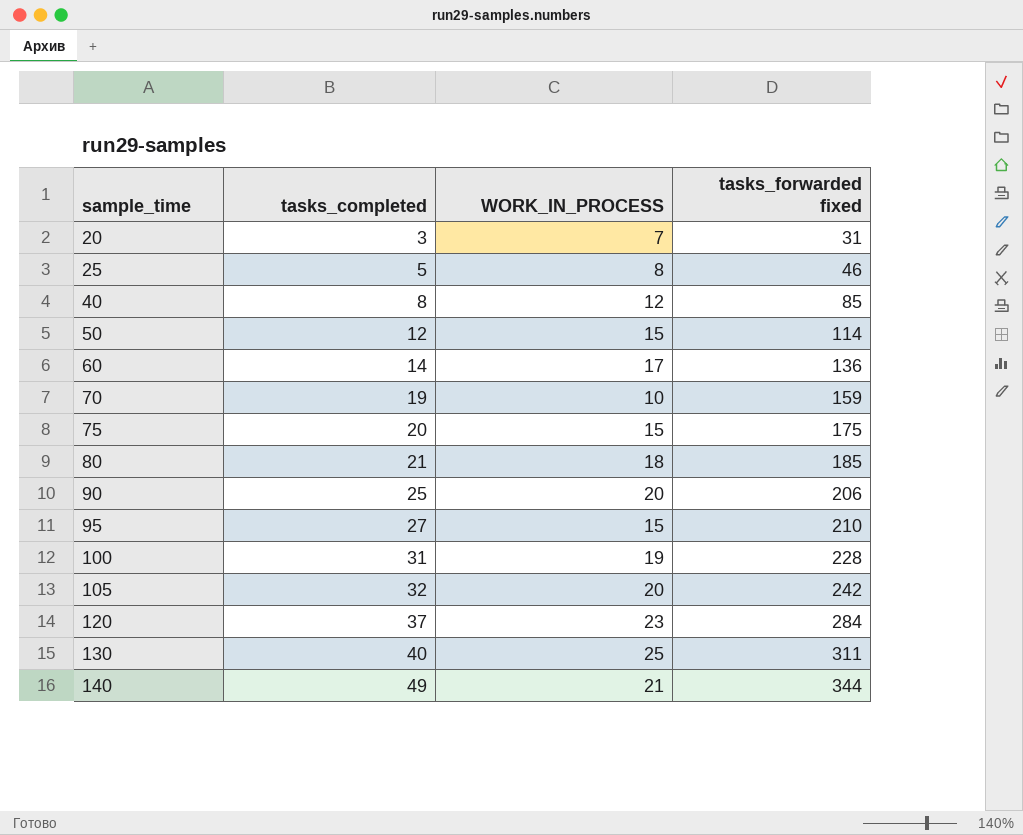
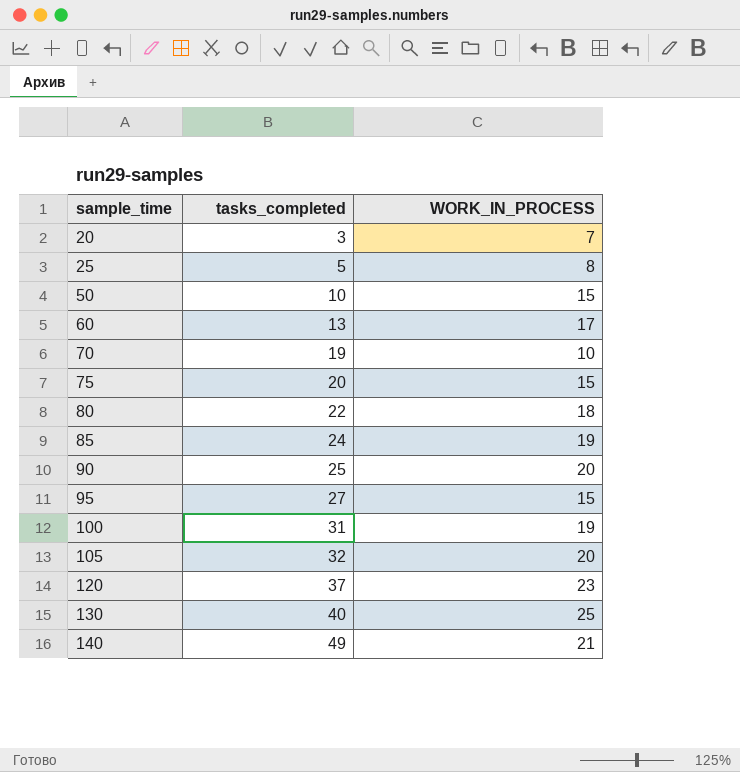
column tasks_forwarded fixed | position: 4 -> none
row 40: 8 | 12 | 85 -> none
50 | tasks_completed: 12 -> 10
60 | tasks_completed: 14 -> 13
80 | tasks_completed: 21 -> 22
row 85: none -> 24 | 19

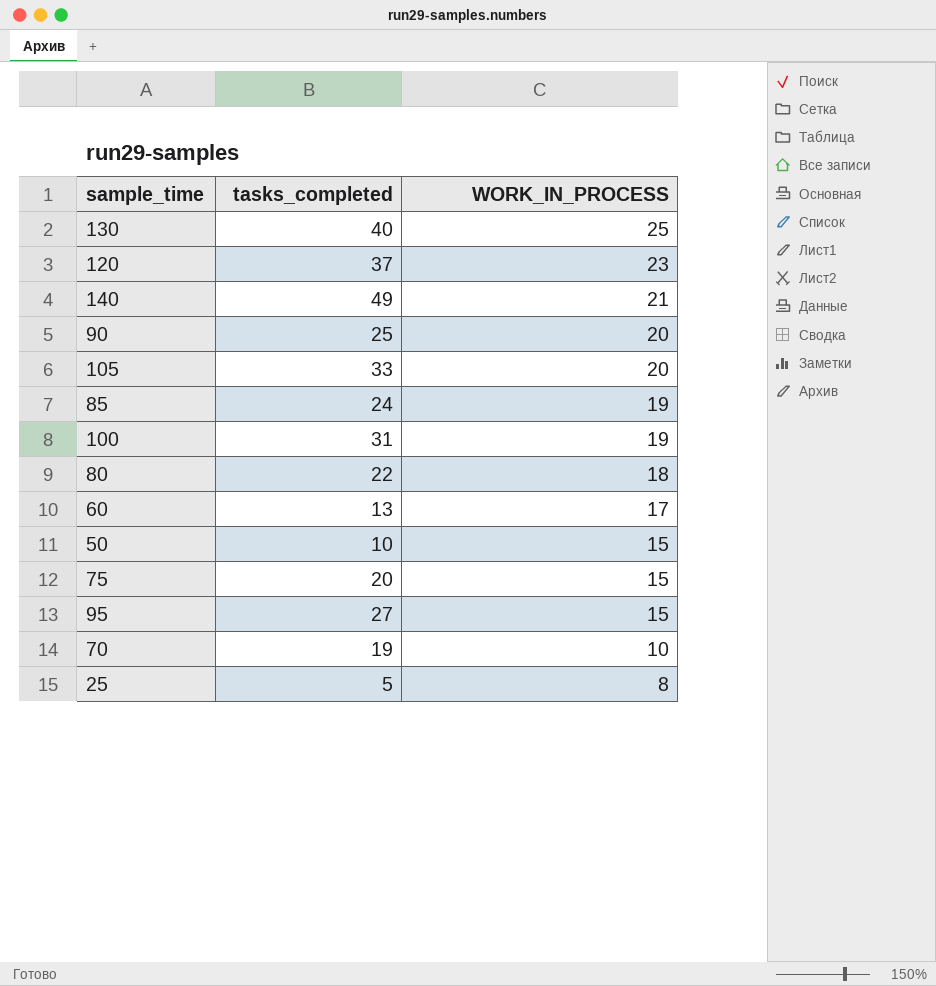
row order: sample_time ascending -> WORK_IN_PROCESS descending
row 20: 3 | 7 -> none
105 | tasks_completed: 32 -> 33

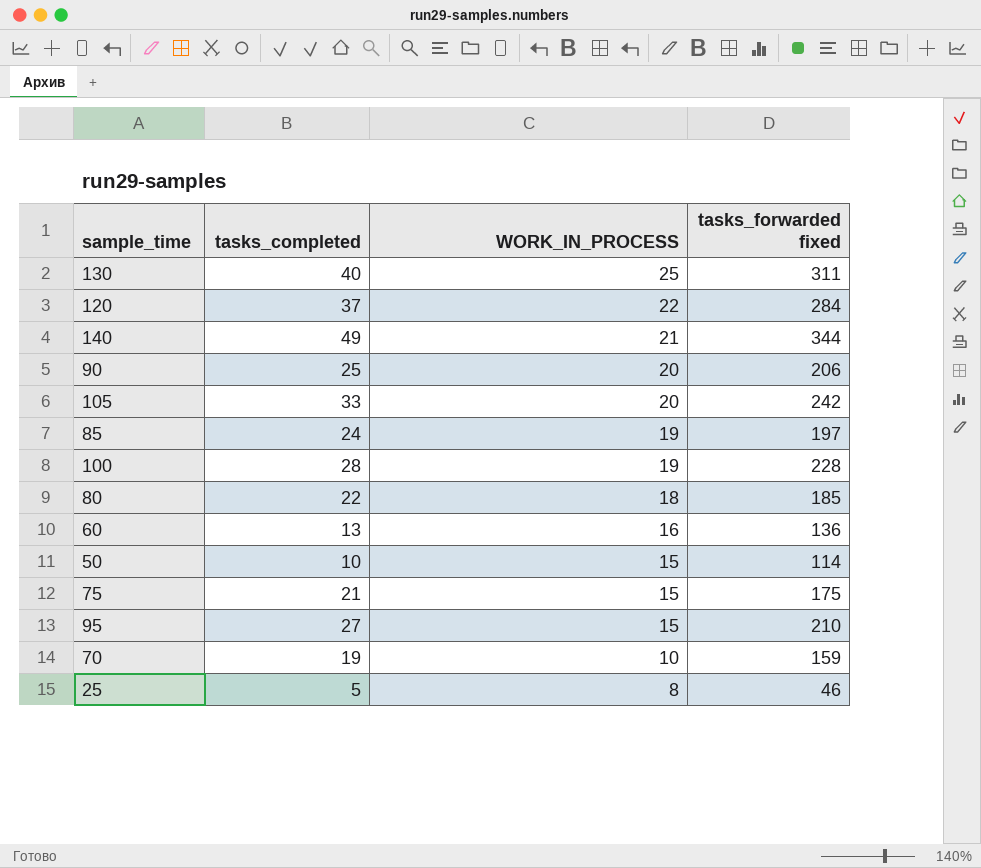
column tasks_forwarded fixed | position: none -> 4
120 | WORK_IN_PROCESS: 23 -> 22
100 | tasks_completed: 31 -> 28
60 | WORK_IN_PROCESS: 17 -> 16
75 | tasks_completed: 20 -> 21

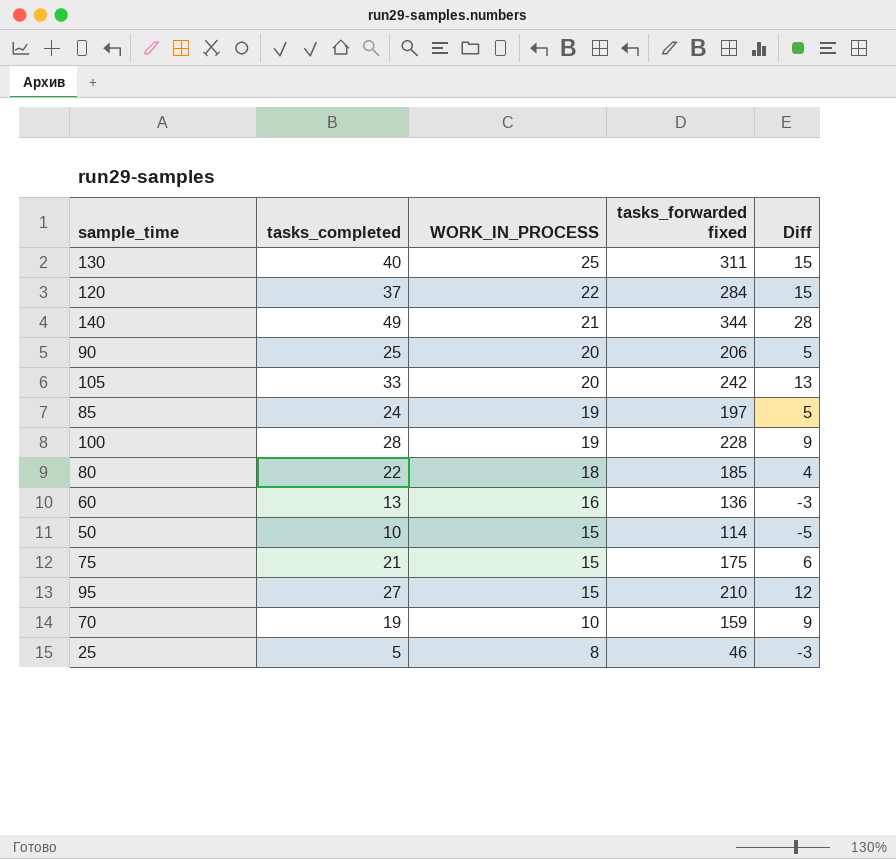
column Diff | formula: none -> [tasks_completed] - [WORK_IN_PROCESS]

